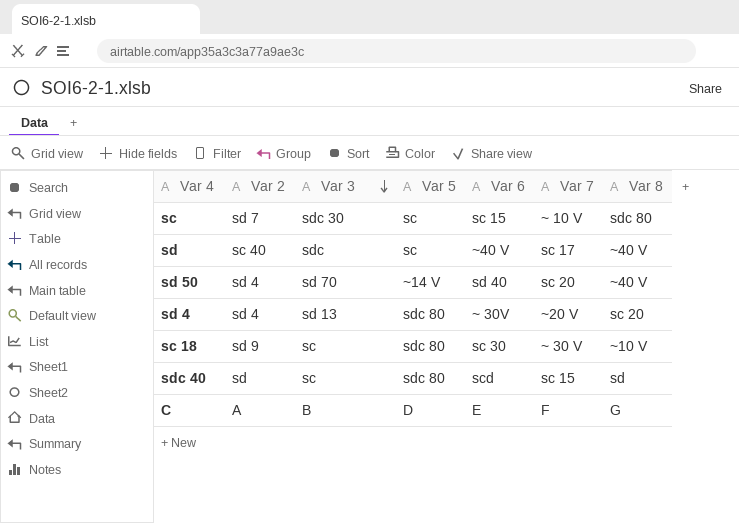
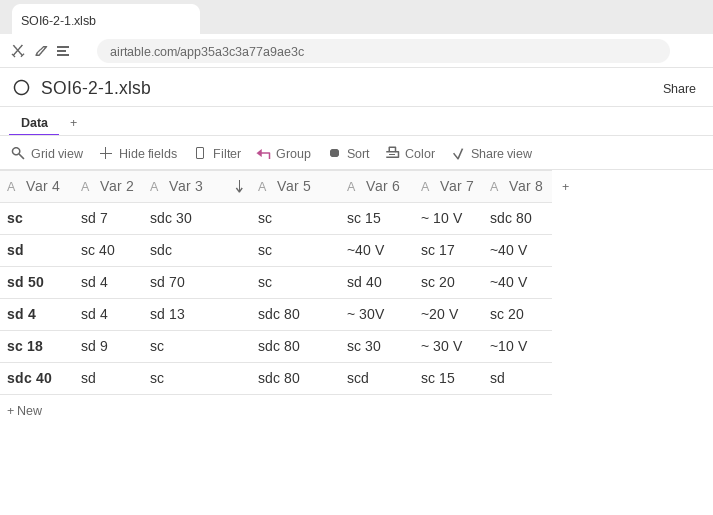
row C: A | B | D | E | F | G -> none
sd 50 | Var 5: ~14 V -> sc

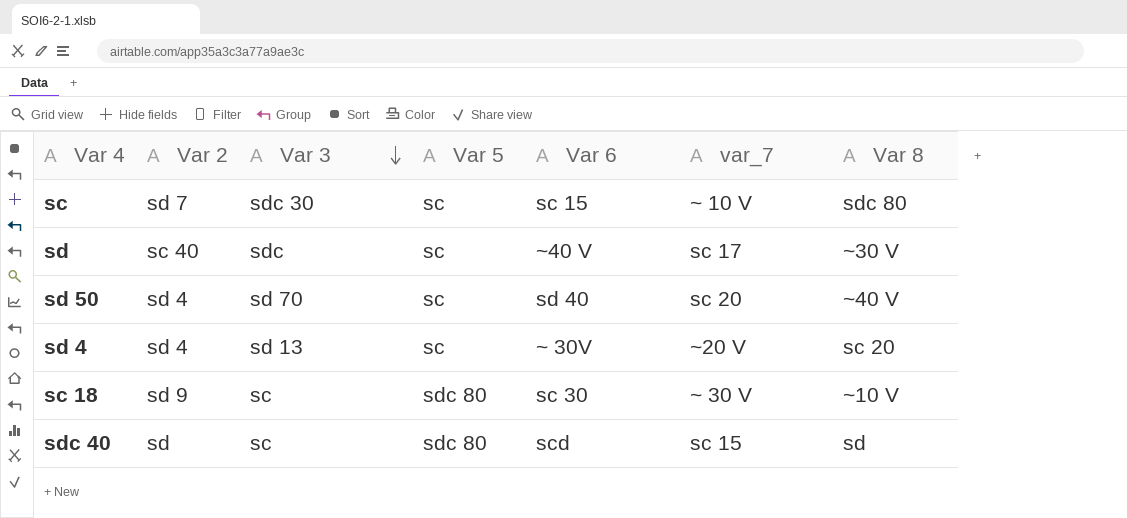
column name: Var 7 -> var_7
sd | Var 8: ~40 V -> ~30 V
sd 4 | Var 5: sdc 80 -> sc

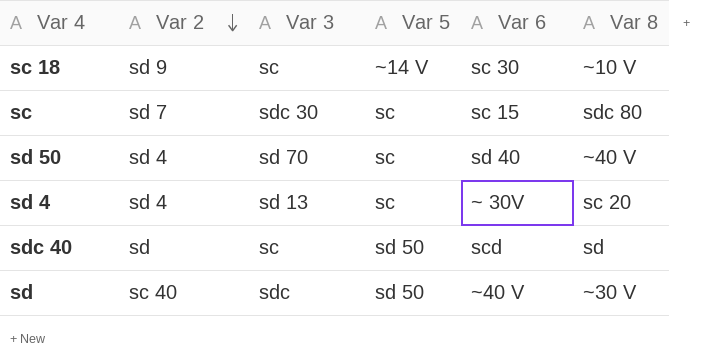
row order: Var 3 descending -> Var 2 descending
column var_7 | position: 6 -> none
sc 18 | Var 5: sdc 80 -> ~14 V
sdc 40 | Var 5: sdc 80 -> sd 50
sd | Var 5: sc -> sd 50

